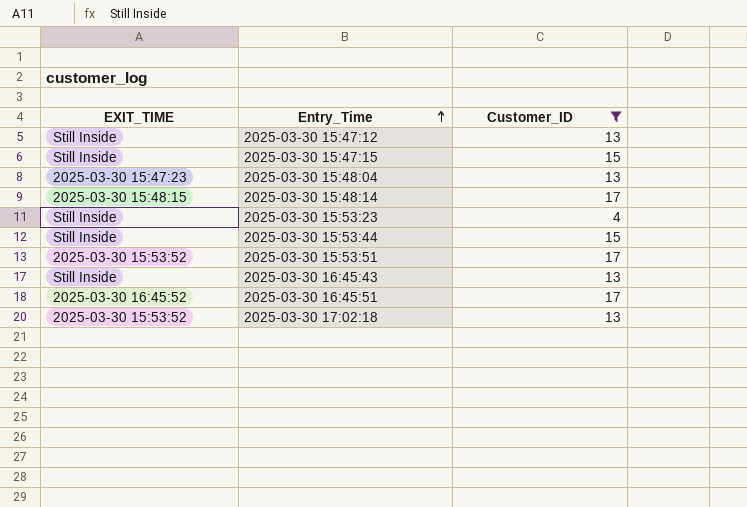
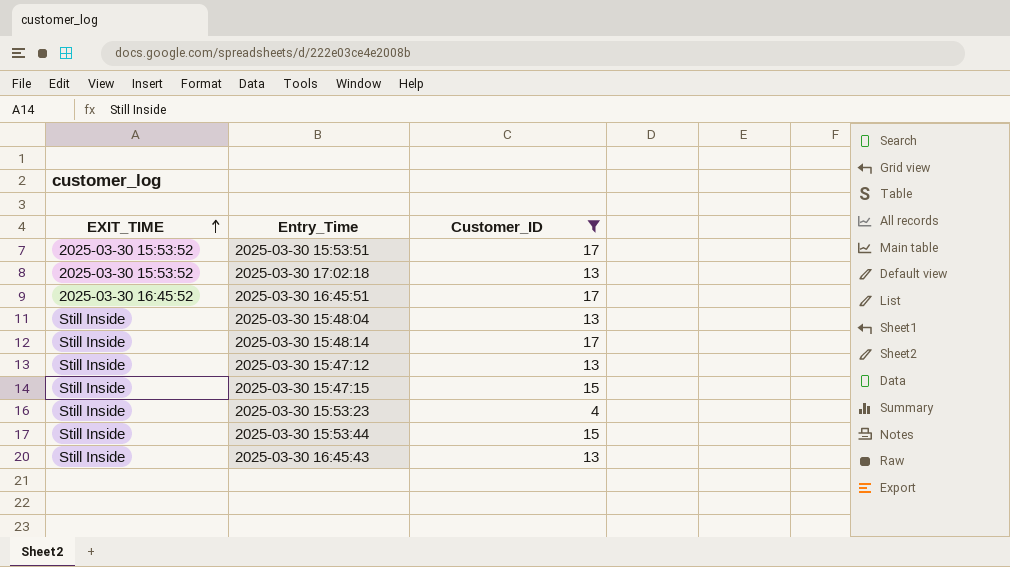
row order: Entry_Time ascending -> EXIT_TIME ascending
2025-03-30 15:48:04 | EXIT_TIME: 2025-03-30 15:47:23 -> Still Inside
2025-03-30 15:48:14 | EXIT_TIME: 2025-03-30 15:48:15 -> Still Inside

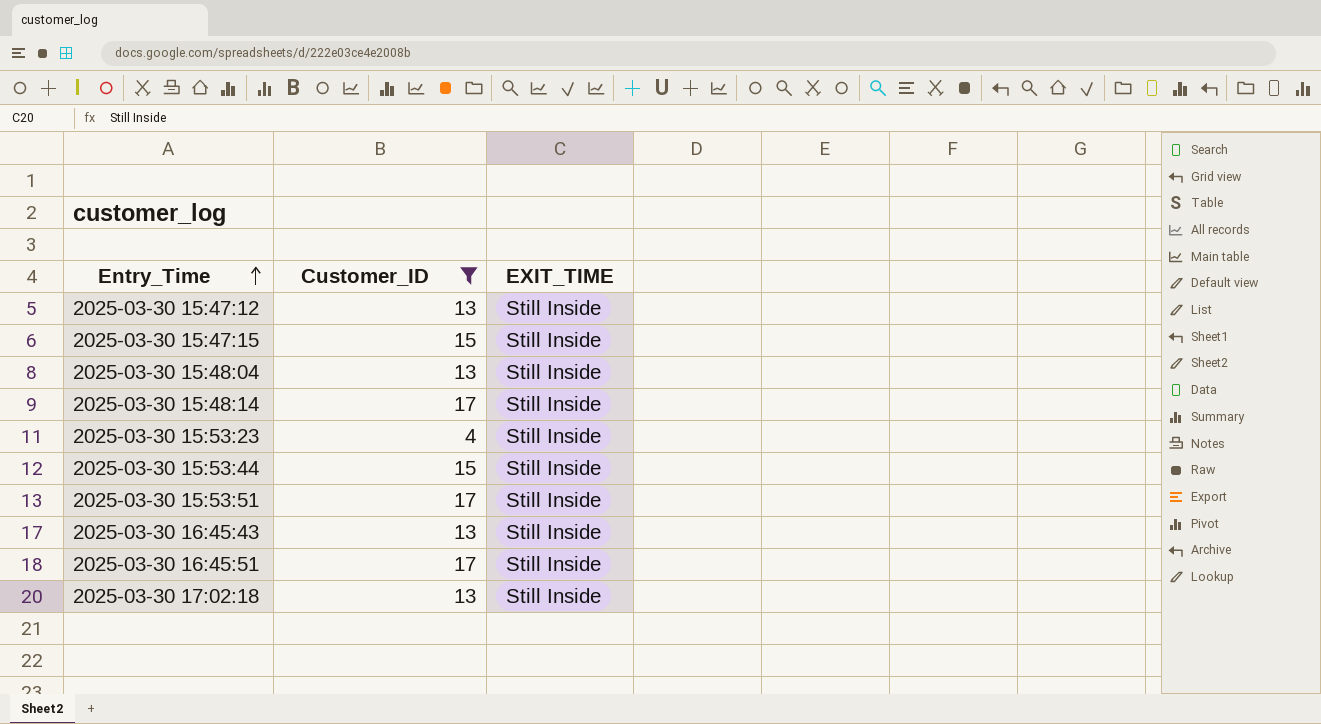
row order: EXIT_TIME ascending -> Entry_Time ascending
column EXIT_TIME | position: 1 -> 3
2025-03-30 15:53:51 | EXIT_TIME: 2025-03-30 15:53:52 -> Still Inside
2025-03-30 16:45:51 | EXIT_TIME: 2025-03-30 16:45:52 -> Still Inside
2025-03-30 17:02:18 | EXIT_TIME: 2025-03-30 15:53:52 -> Still Inside

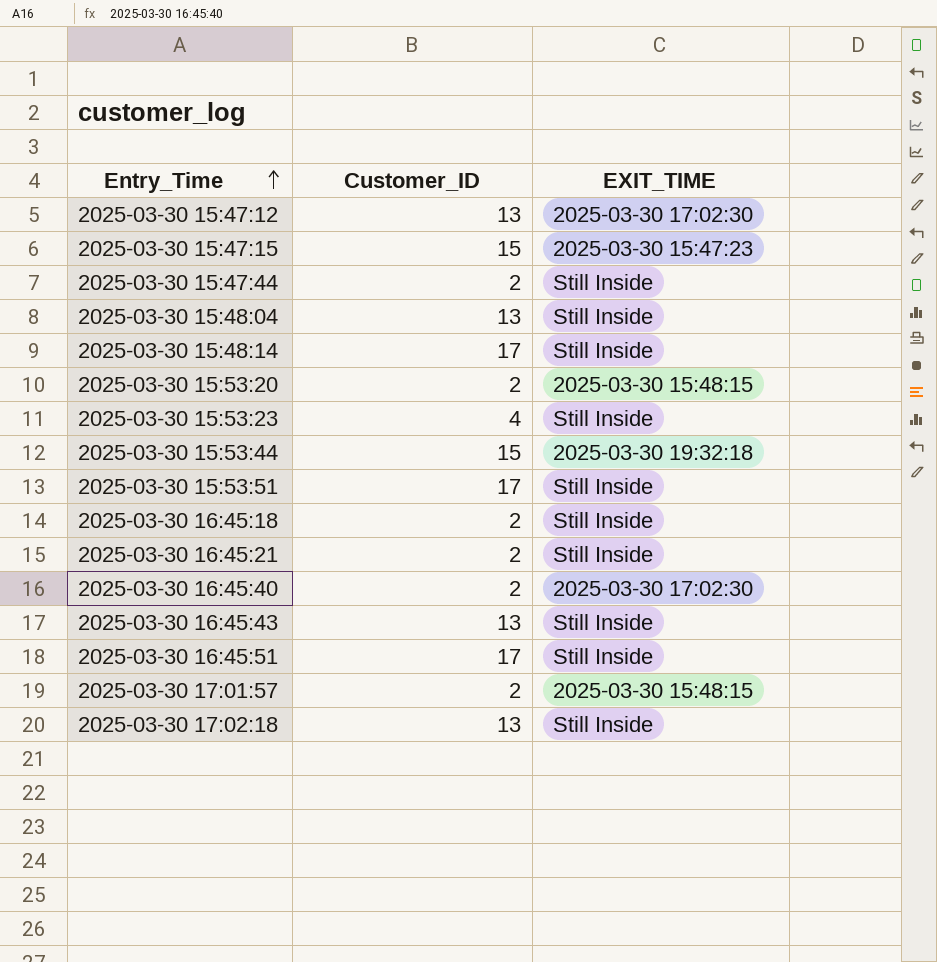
filter: Customer_ID != 2 -> none
2025-03-30 15:47:12 | EXIT_TIME: Still Inside -> 2025-03-30 17:02:30
2025-03-30 15:47:15 | EXIT_TIME: Still Inside -> 2025-03-30 15:47:23
2025-03-30 15:53:44 | EXIT_TIME: Still Inside -> 2025-03-30 19:32:18

